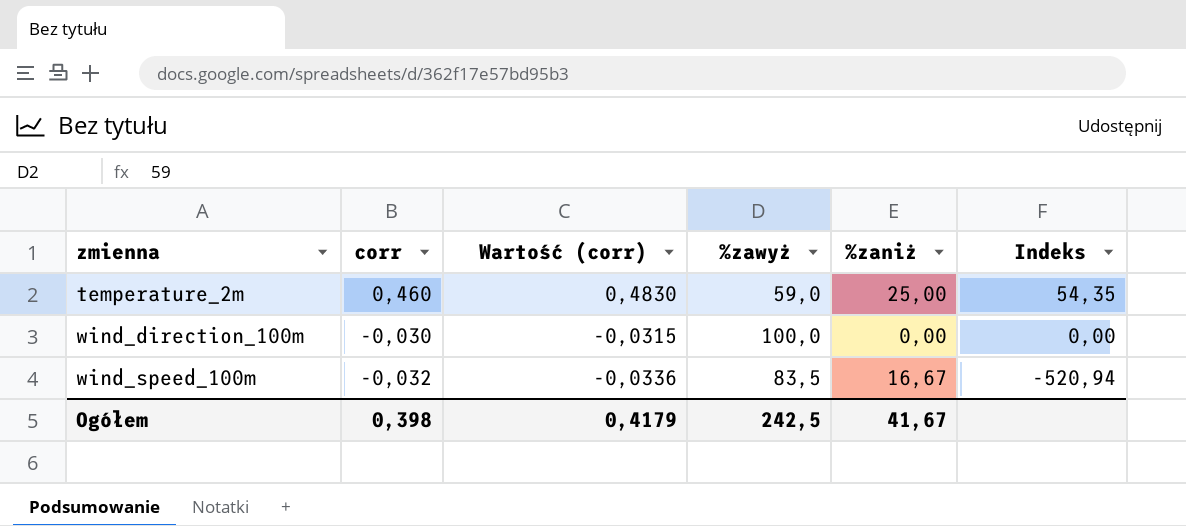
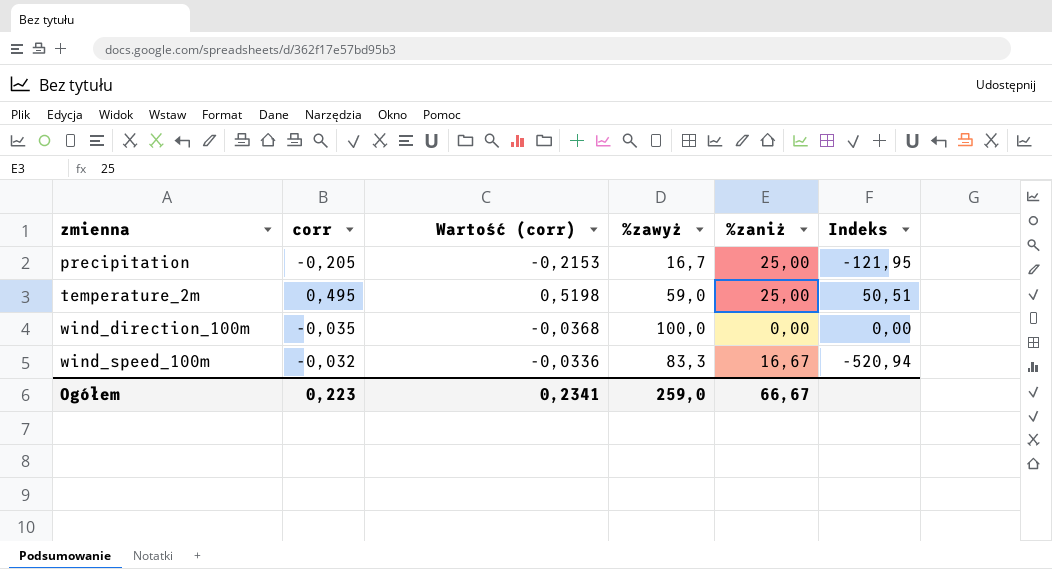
row precipitation: none -> -0,205 | -0,2153 | 16,7 | 25,00 | -121,95
temperature_2m | corr: 0,460 -> 0,495
temperature_2m | Wartość (corr): 0,4830 -> 0,5198
temperature_2m | Indeks: 54,35 -> 50,51
wind_direction_100m | corr: -0,030 -> -0,035
wind_direction_100m | Wartość (corr): -0,0315 -> -0,0368
wind_speed_100m | %zawyż: 83,5 -> 83,3
Ogółem | corr: 0,398 -> 0,223
Ogółem | Wartość (corr): 0,4179 -> 0,2341
Ogółem | %zawyż: 242,5 -> 259,0
Ogółem | %zaniż: 41,67 -> 66,67

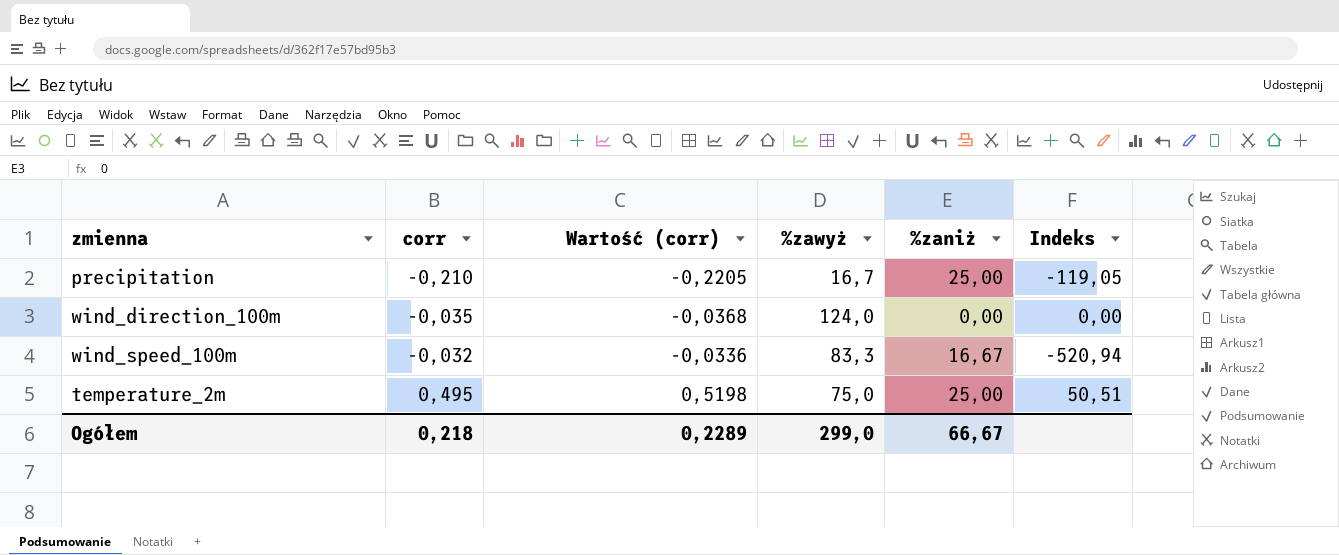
row order: zmienna ascending -> corr ascending
precipitation | corr: -0,205 -> -0,210
precipitation | Wartość (corr): -0,2153 -> -0,2205
precipitation | Indeks: -121,95 -> -119,05
wind_direction_100m | %zawyż: 100,0 -> 124,0
temperature_2m | %zawyż: 59,0 -> 75,0
Ogółem | corr: 0,223 -> 0,218
Ogółem | Wartość (corr): 0,2341 -> 0,2289
Ogółem | %zawyż: 259,0 -> 299,0

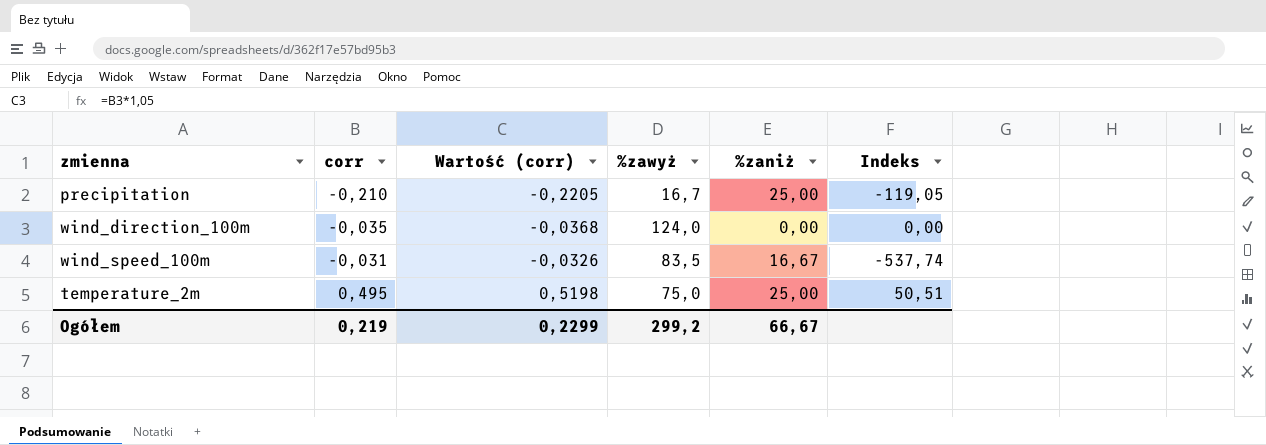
wind_speed_100m | corr: -0,032 -> -0,031
wind_speed_100m | Wartość (corr): -0,0336 -> -0,0326
wind_speed_100m | %zawyż: 83,3 -> 83,5
wind_speed_100m | Indeks: -520,94 -> -537,74
Ogółem | corr: 0,218 -> 0,219
Ogółem | Wartość (corr): 0,2289 -> 0,2299
Ogółem | %zawyż: 299,0 -> 299,2

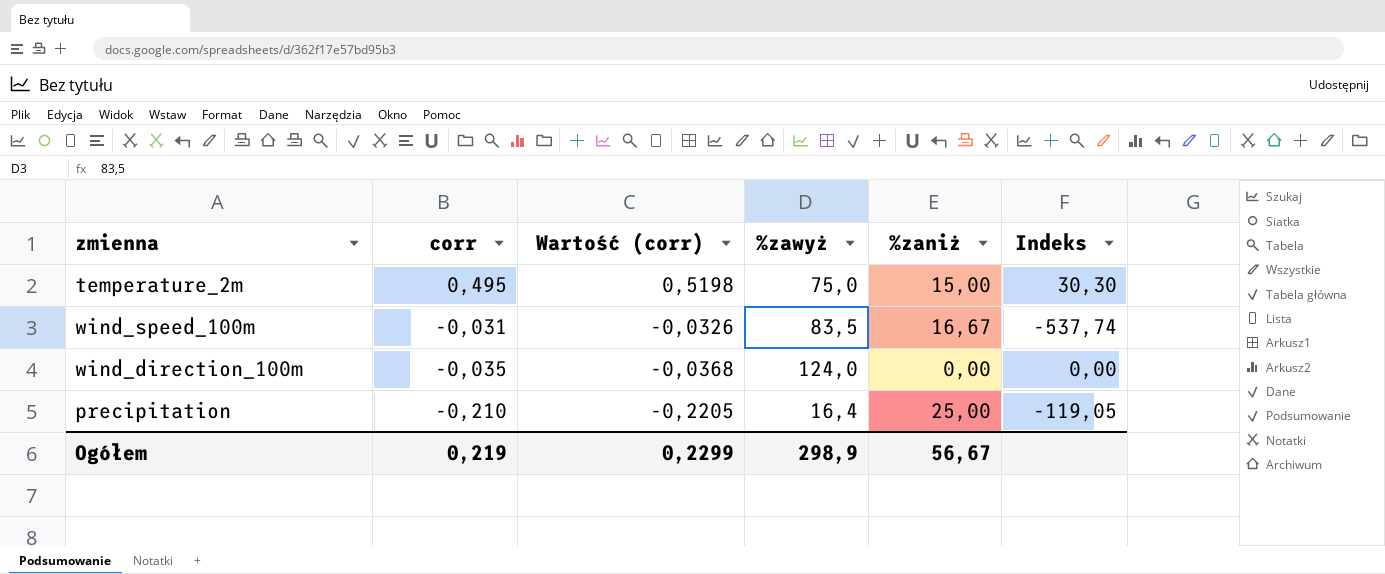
row order: corr ascending -> corr descending
temperature_2m | %zaniż: 25,00 -> 15,00
temperature_2m | Indeks: 50,51 -> 30,30
precipitation | %zawyż: 16,7 -> 16,4
Ogółem | %zawyż: 299,2 -> 298,9
Ogółem | %zaniż: 66,67 -> 56,67

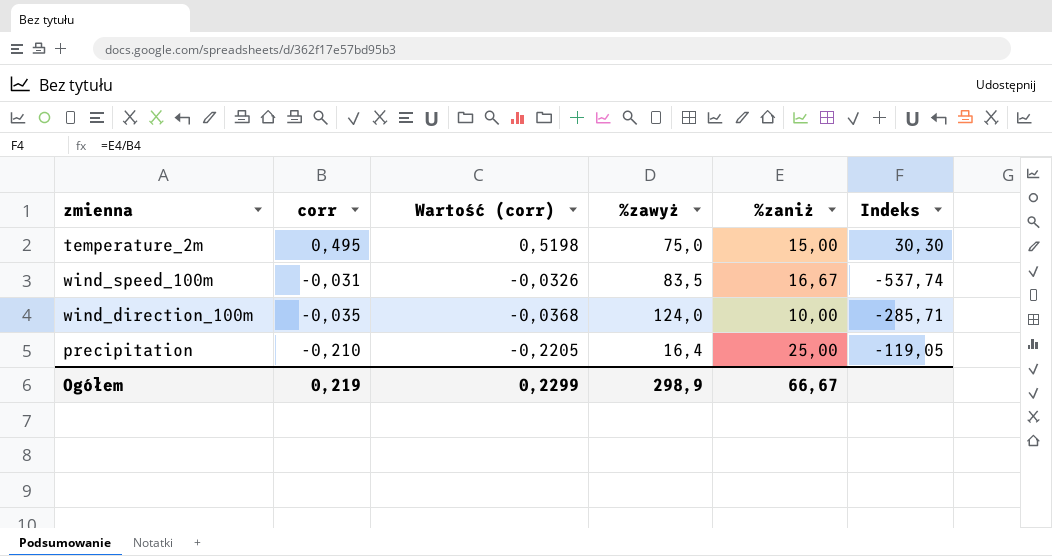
wind_direction_100m | %zaniż: 0,00 -> 10,00
wind_direction_100m | Indeks: 0,00 -> -285,71
Ogółem | %zaniż: 56,67 -> 66,67

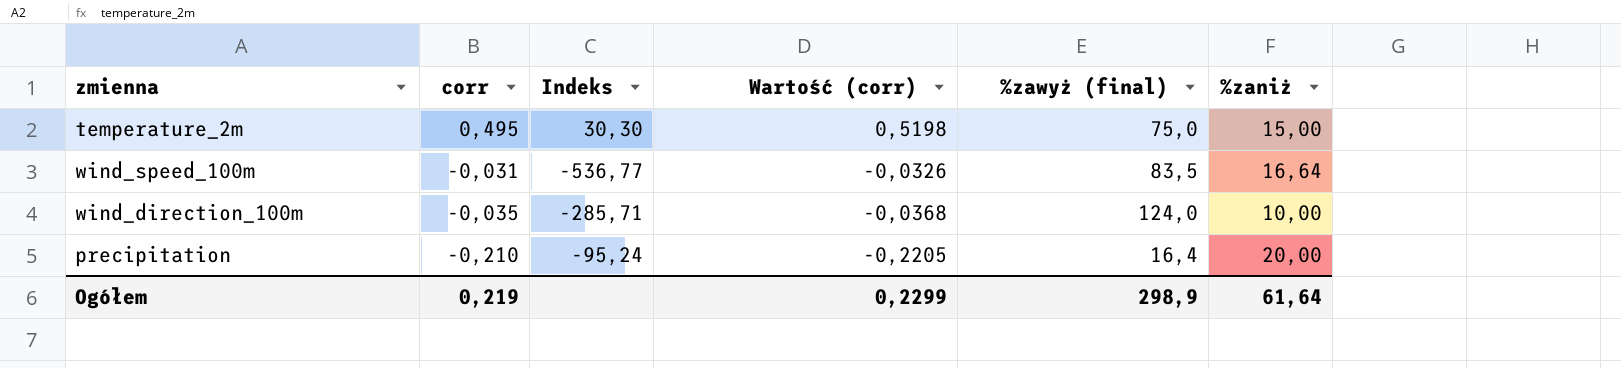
column Indeks | position: 6 -> 3
column name: %zawyż -> %zawyż (final)
wind_speed_100m | Indeks: -537,74 -> -536,77
wind_speed_100m | %zaniż: 16,67 -> 16,64
precipitation | Indeks: -119,05 -> -95,24
precipitation | %zaniż: 25,00 -> 20,00
Ogółem | %zaniż: 66,67 -> 61,64

